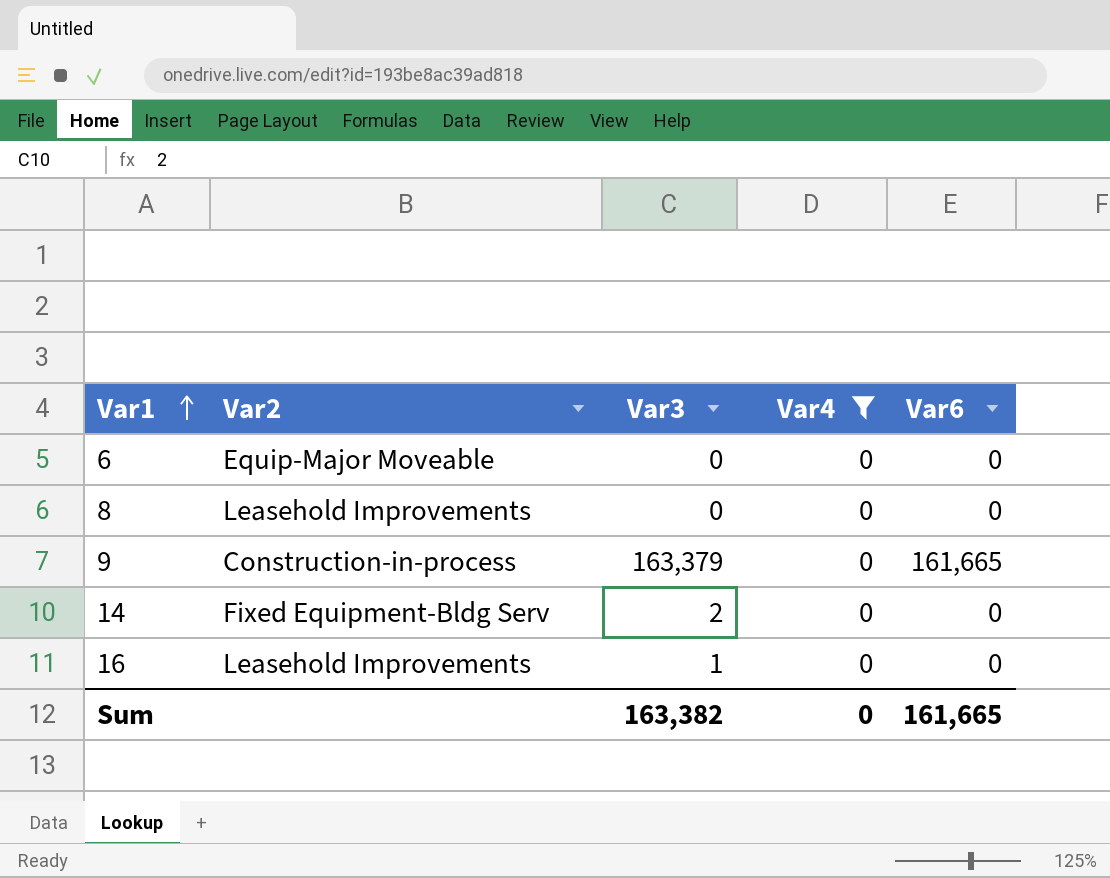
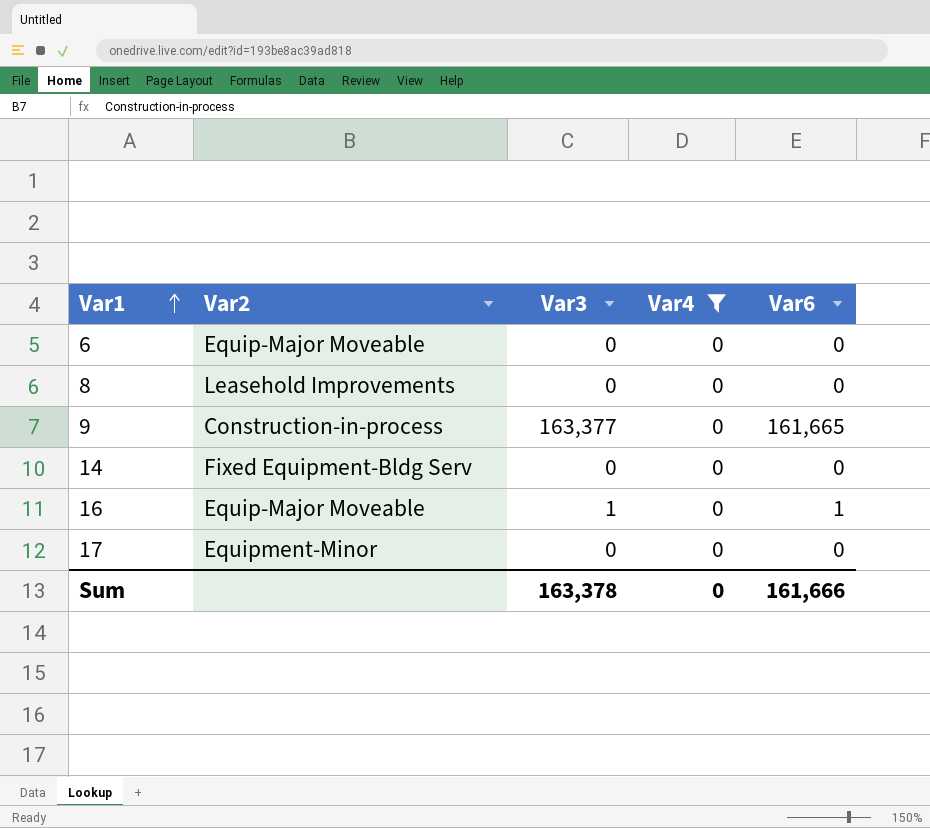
9 | Var3: 163,379 -> 163,377
14 | Var3: 2 -> 0
16 | Var2: Leasehold Improvements -> Equip-Major Moveable
16 | Var6: 0 -> 1
row 17: none -> Equipment-Minor | 0 | 0 | 0
Sum | Var3: 163,382 -> 163,378
Sum | Var6: 161,665 -> 161,666

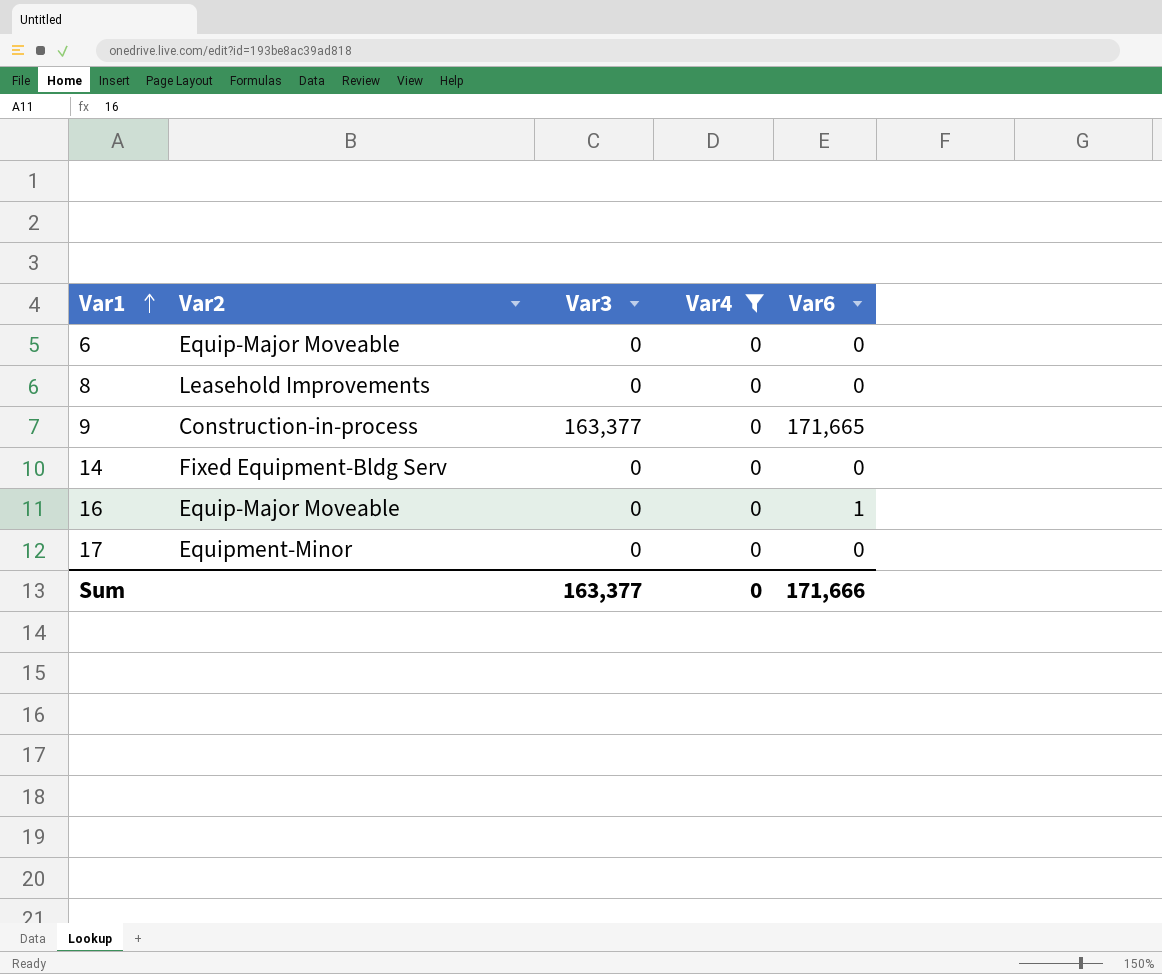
9 | Var6: 161,665 -> 171,665
16 | Var3: 1 -> 0
Sum | Var3: 163,378 -> 163,377
Sum | Var6: 161,666 -> 171,666

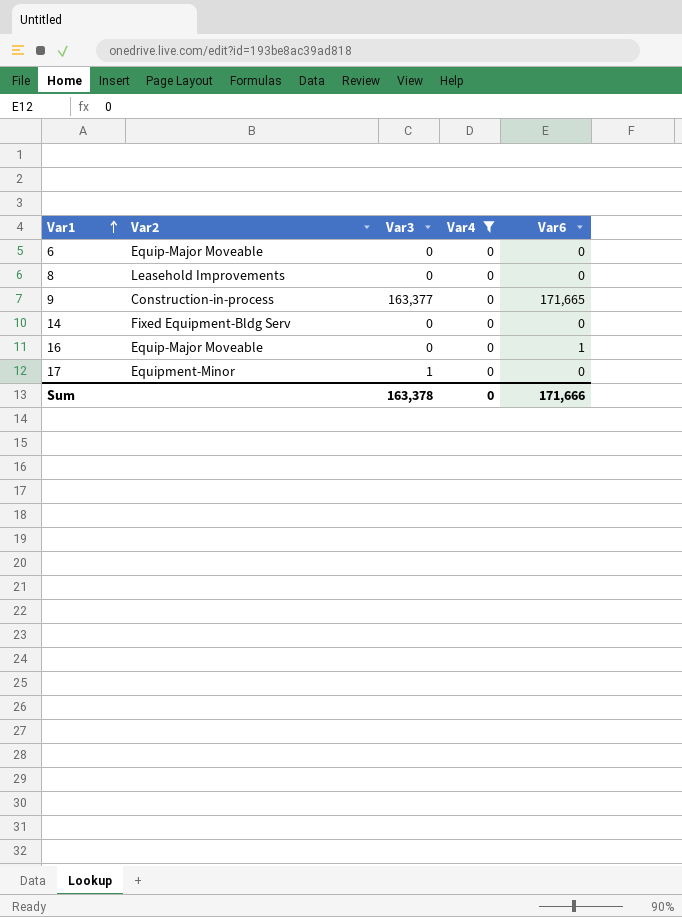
17 | Var3: 0 -> 1
Sum | Var3: 163,377 -> 163,378

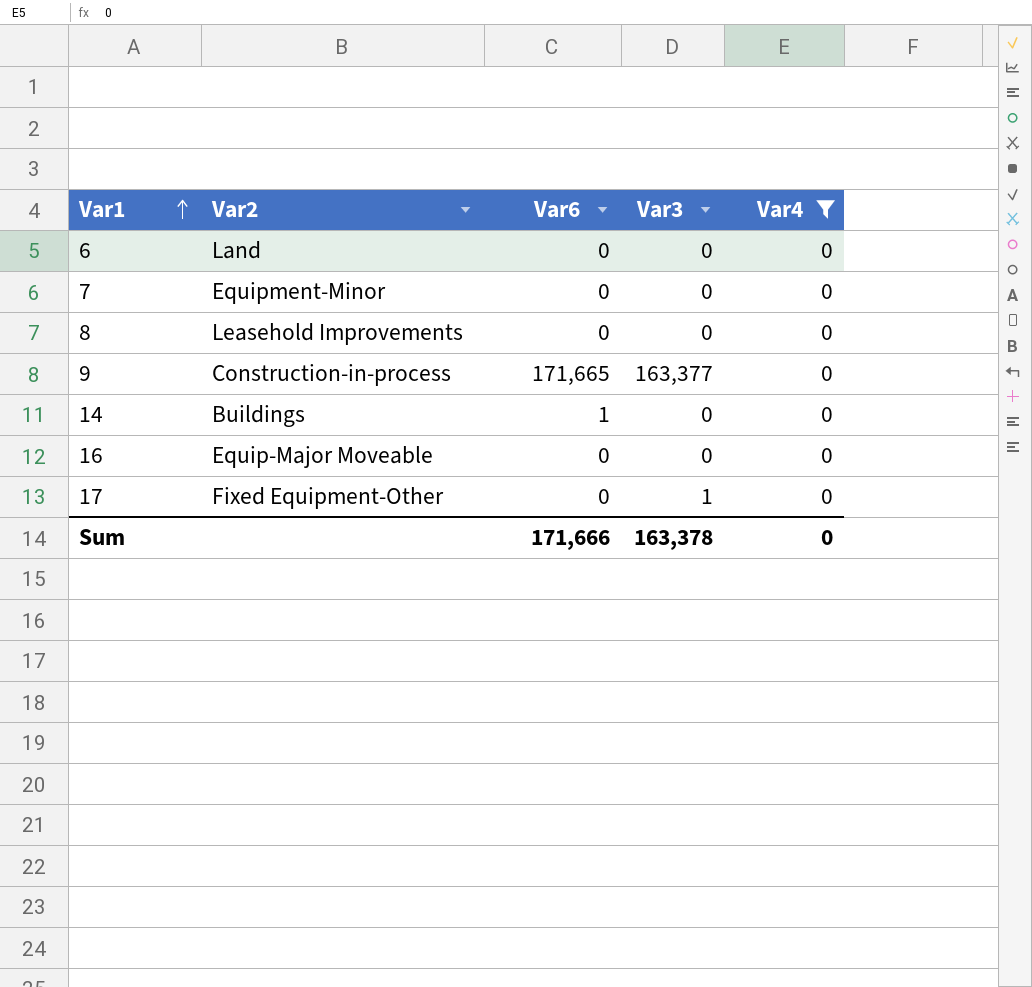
column Var6 | position: 5 -> 3
6 | Var2: Equip-Major Moveable -> Land
row 7: none -> Equipment-Minor | 0 | 0 | 0
14 | Var2: Fixed Equipment-Bldg Serv -> Buildings
14 | Var6: 0 -> 1
16 | Var6: 1 -> 0
17 | Var2: Equipment-Minor -> Fixed Equipment-Other

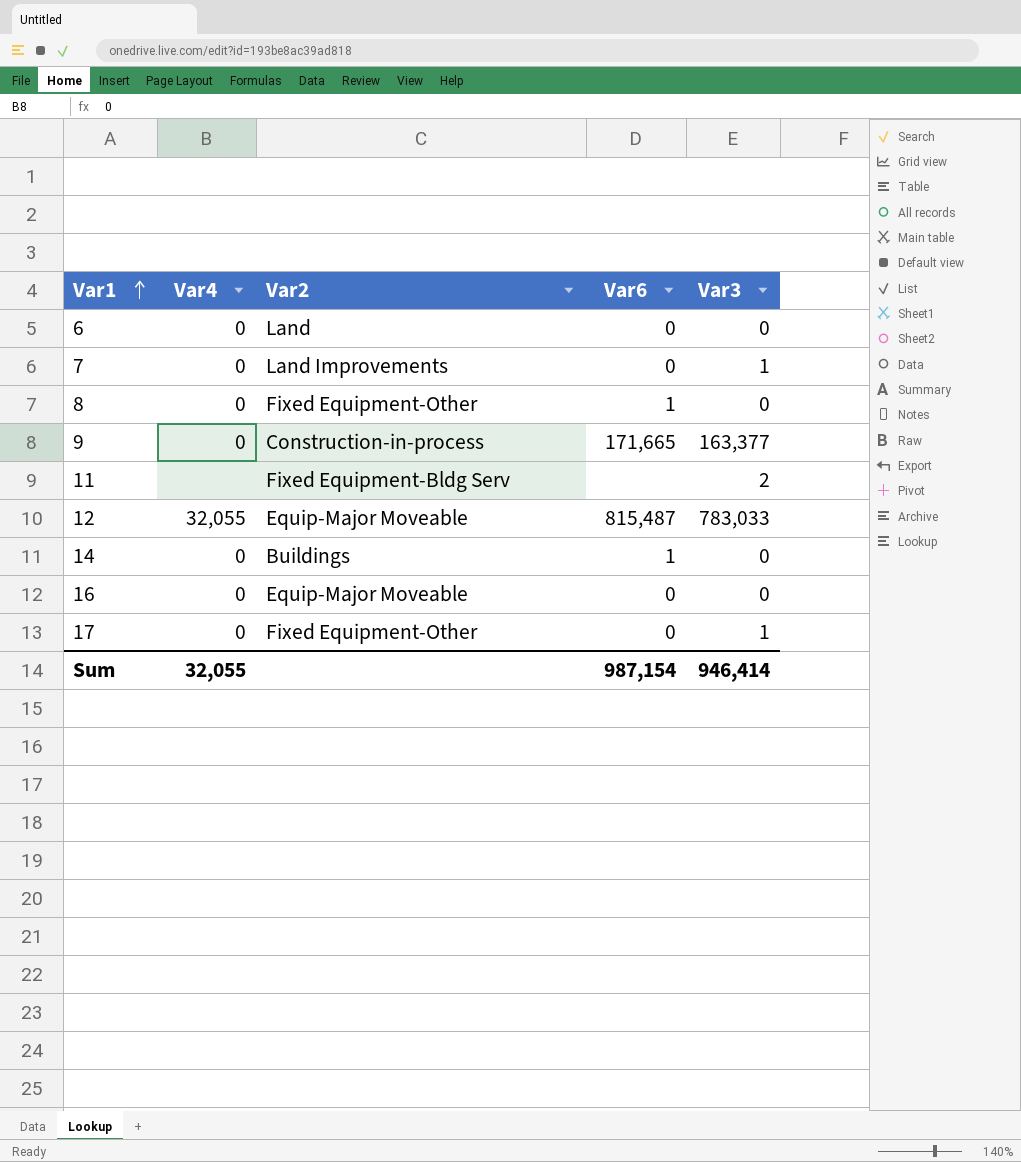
filter: Var4 = 0 -> none
column Var4 | position: 5 -> 2
7 | Var2: Equipment-Minor -> Land Improvements
7 | Var3: 0 -> 1
8 | Var2: Leasehold Improvements -> Fixed Equipment-Other
8 | Var6: 0 -> 1
Sum | Var4: 0 -> 32,055
Sum | Var6: 171,666 -> 987,154
Sum | Var3: 163,378 -> 946,414

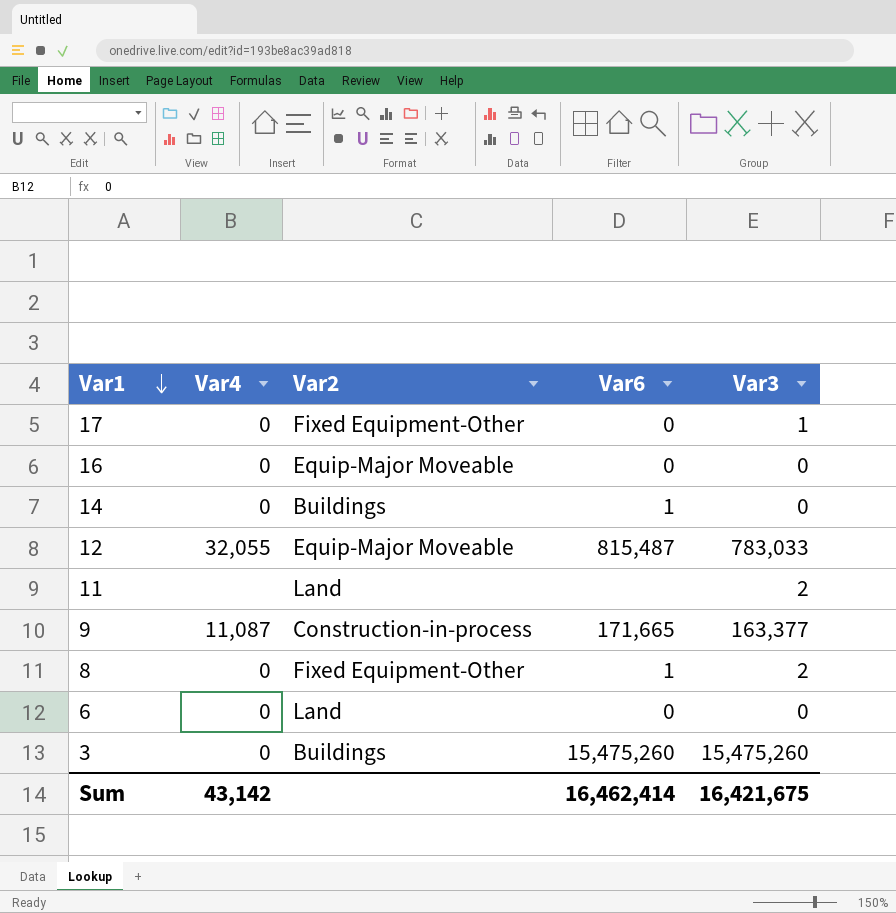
row order: Var1 ascending -> Var1 descending
row 7: 0 | Land Improvements | 0 | 1 -> none
11 | Var2: Fixed Equipment-Bldg Serv -> Land
9 | Var4: 0 -> 11,087
8 | Var3: 0 -> 2
row 3: none -> 0 | Buildings | 15,475,260 | 15,475,260
Sum | Var4: 32,055 -> 43,142
Sum | Var6: 987,154 -> 16,462,414
Sum | Var3: 946,414 -> 16,421,675

